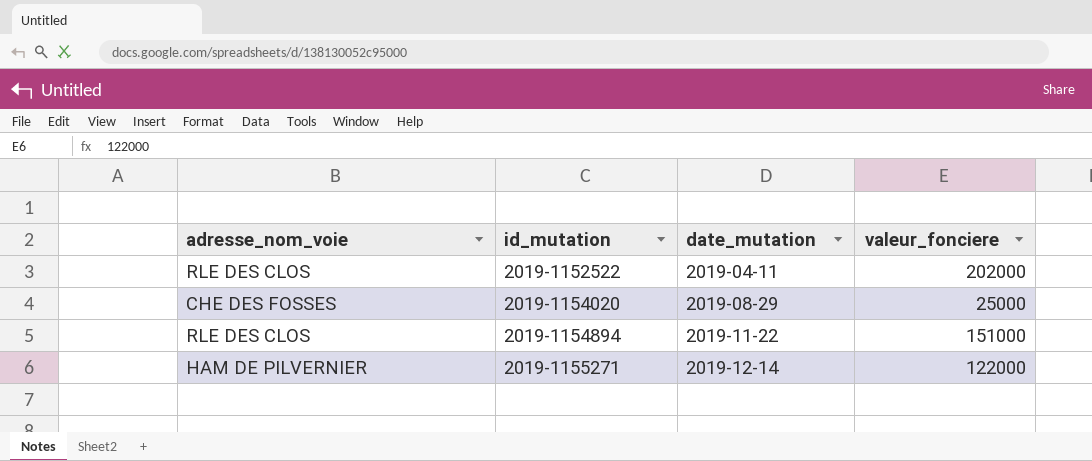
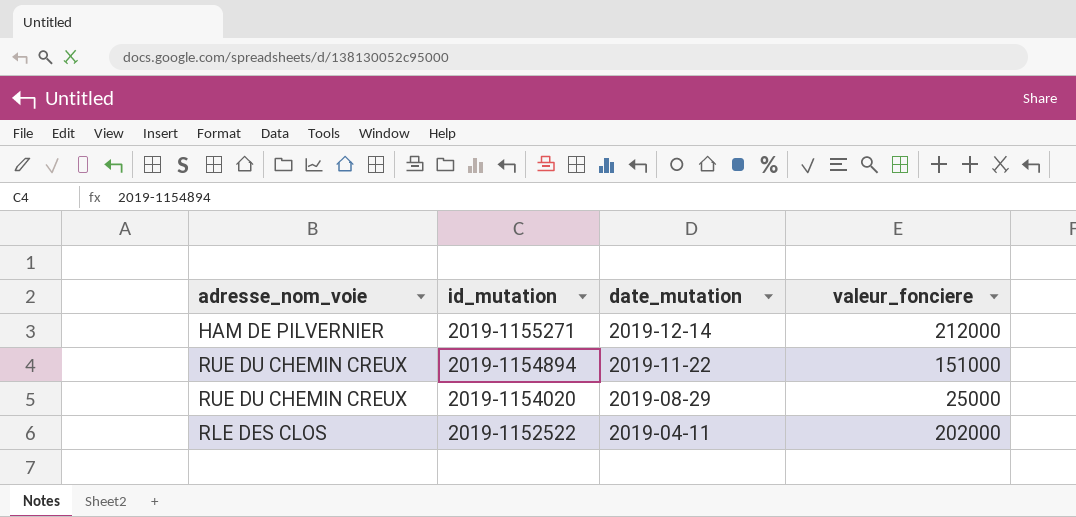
row order: id_mutation ascending -> id_mutation descending
2019-1155271 | valeur_fonciere: 122000 -> 212000
2019-1154894 | adresse_nom_voie: RLE DES CLOS -> RUE DU CHEMIN CREUX
2019-1154020 | adresse_nom_voie: CHE DES FOSSES -> RUE DU CHEMIN CREUX

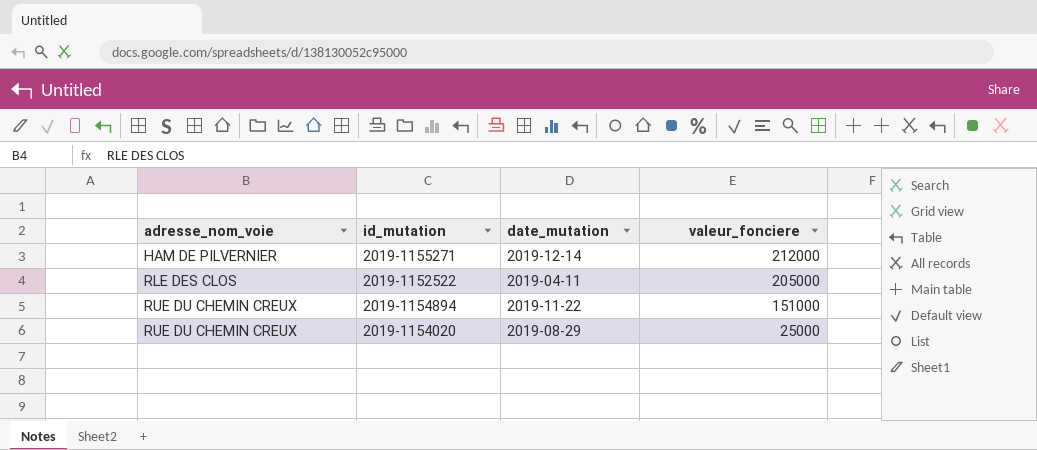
row order: id_mutation descending -> adresse_nom_voie ascending
2019-1152522 | valeur_fonciere: 202000 -> 205000

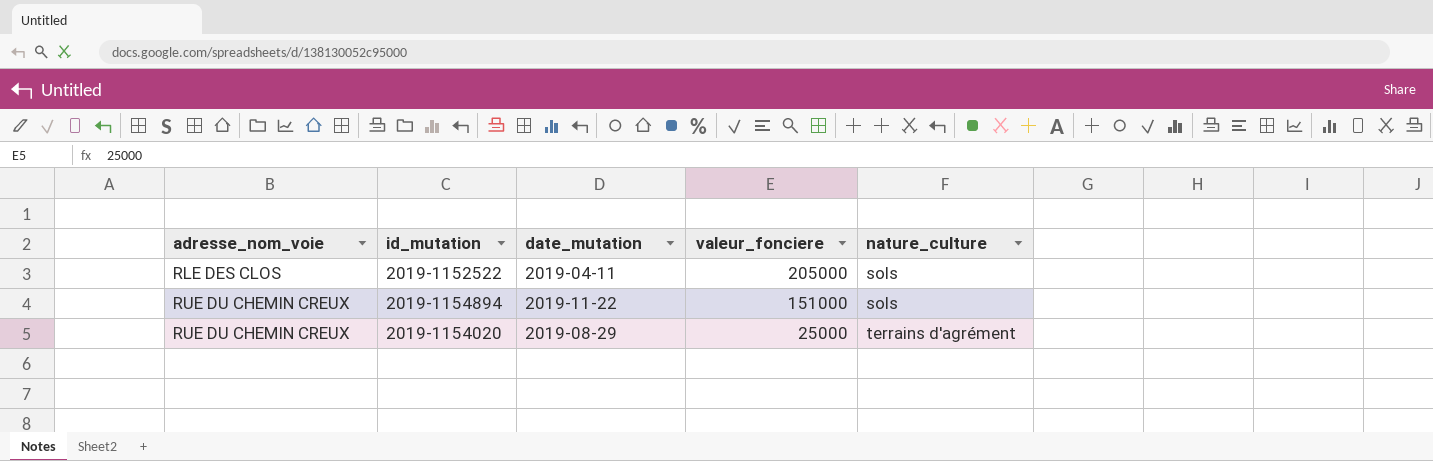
column nature_culture | position: none -> 5
row 2019-1155271: HAM DE PILVERNIER | 2019-12-14 | 212000 -> none

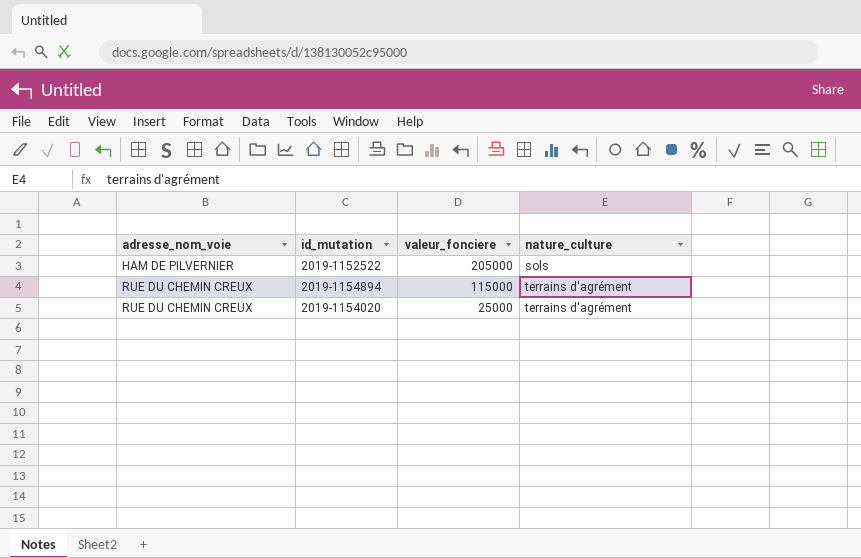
column date_mutation | position: 3 -> none
2019-1152522 | adresse_nom_voie: RLE DES CLOS -> HAM DE PILVERNIER
2019-1154894 | valeur_fonciere: 151000 -> 115000
2019-1154894 | nature_culture: sols -> terrains d'agrément

